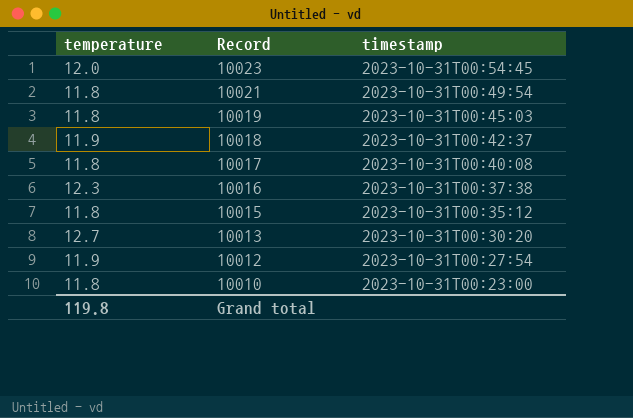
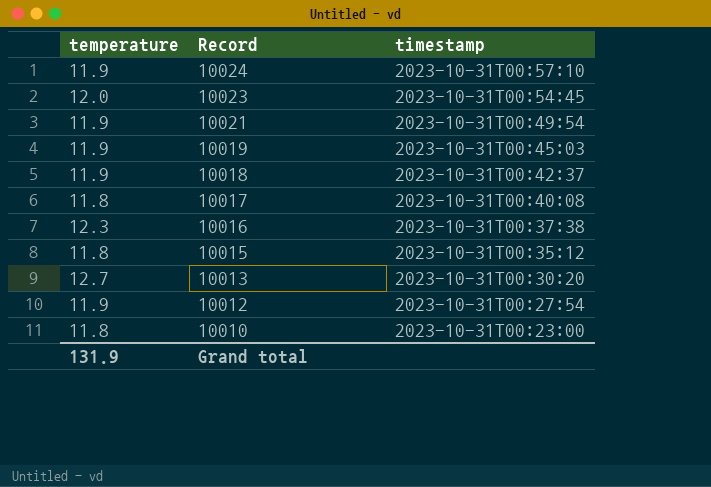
row 10024: none -> 11.9 | 2023-10-31T00:57:10
10021 | temperature: 11.8 -> 11.9
10019 | temperature: 11.8 -> 11.9
Grand total | temperature: 119.8 -> 131.9

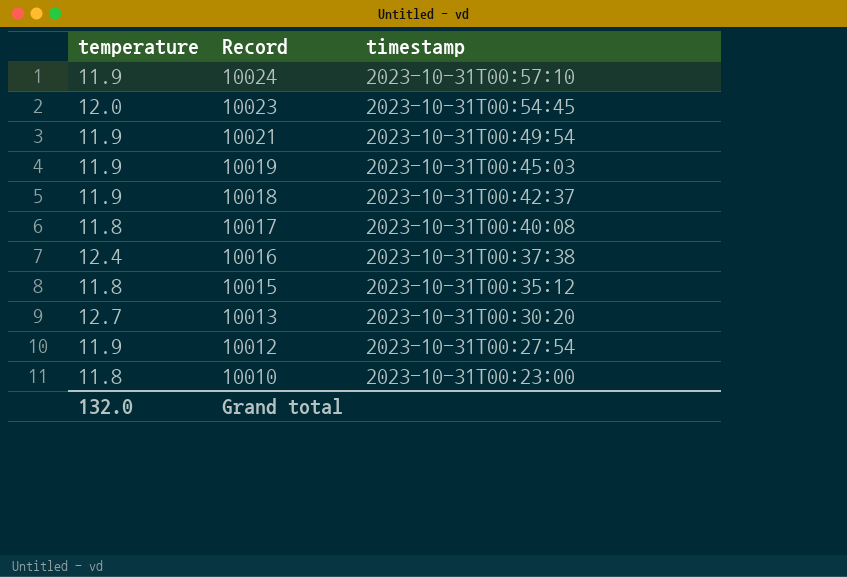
10016 | temperature: 12.3 -> 12.4
Grand total | temperature: 131.9 -> 132.0

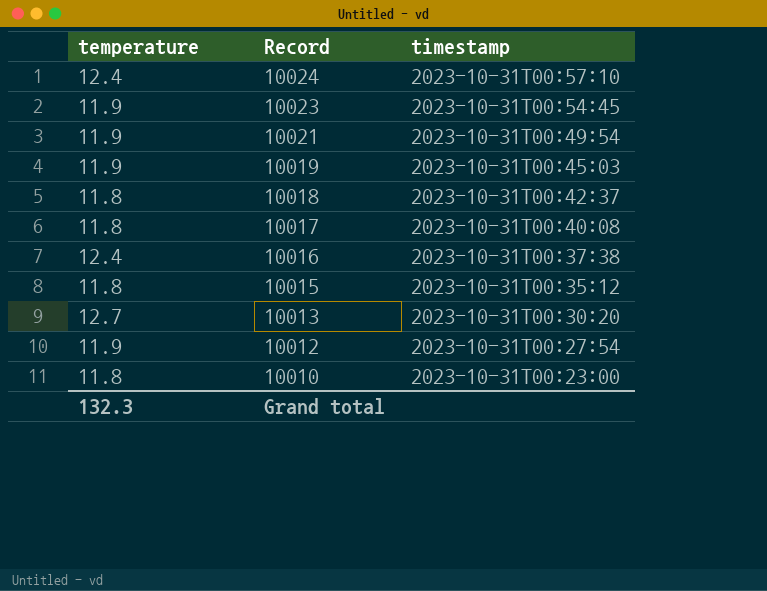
10024 | temperature: 11.9 -> 12.4
10023 | temperature: 12.0 -> 11.9
10018 | temperature: 11.9 -> 11.8
Grand total | temperature: 132.0 -> 132.3

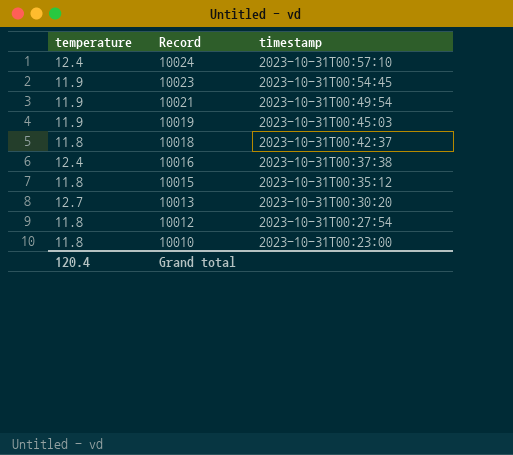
row 10017: 11.8 | 2023-10-31T00:40:08 -> none
10012 | temperature: 11.9 -> 11.8
Grand total | temperature: 132.3 -> 120.4

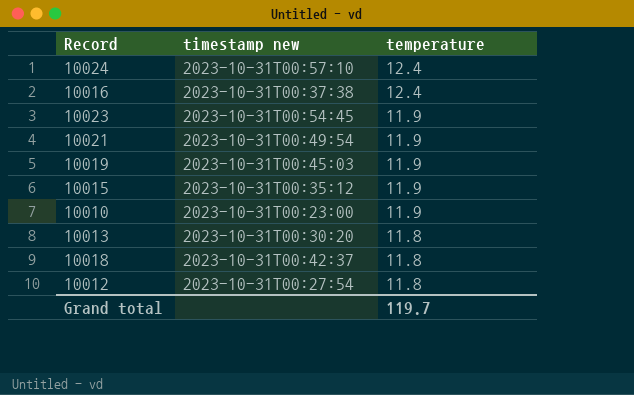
row order: Record descending -> temperature descending
column name: timestamp -> timestamp new
column temperature | position: 1 -> 3
10015 | temperature: 11.8 -> 11.9
10010 | temperature: 11.8 -> 11.9
10013 | temperature: 12.7 -> 11.8
Grand total | temperature: 120.4 -> 119.7

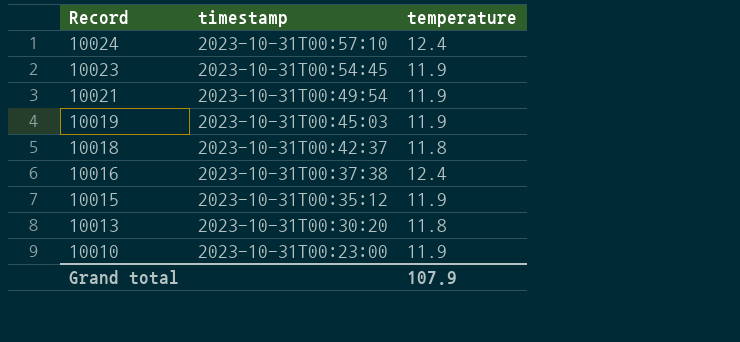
row order: temperature descending -> Record descending
column name: timestamp new -> timestamp
row 10012: 2023-10-31T00:27:54 | 11.8 -> none
Grand total | temperature: 119.7 -> 107.9

